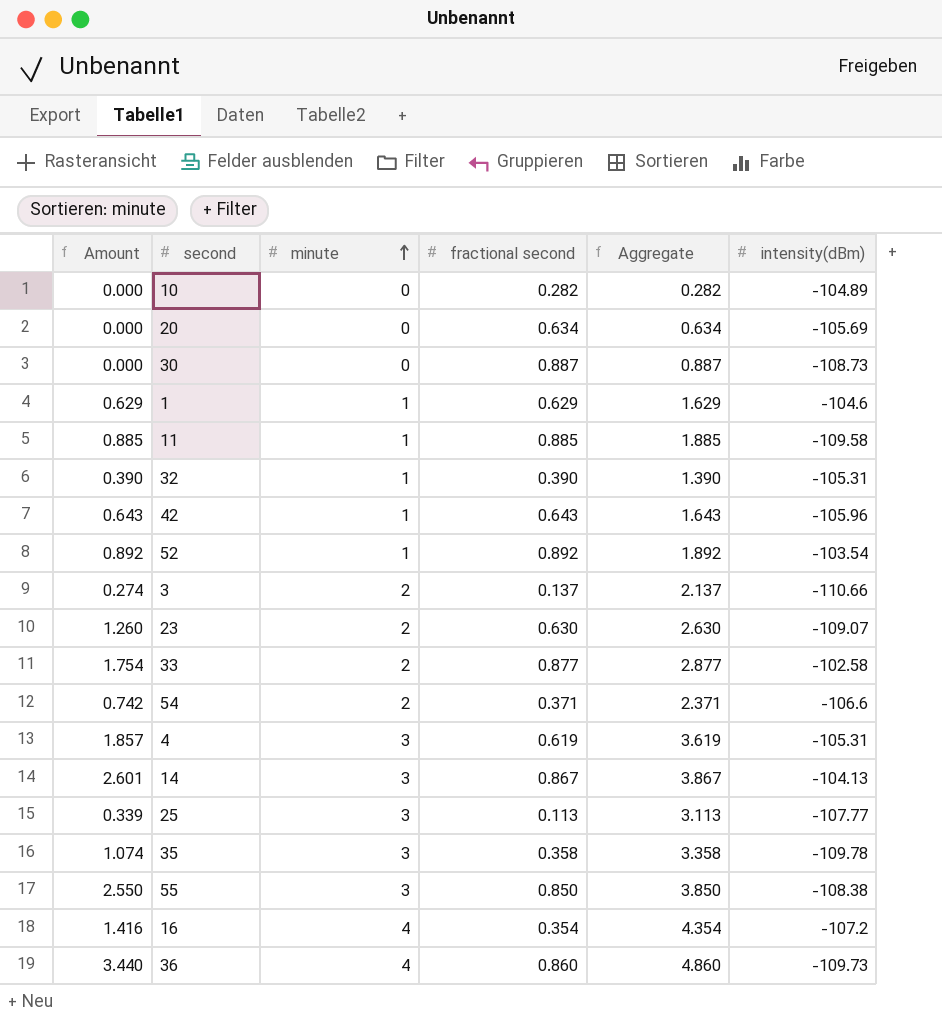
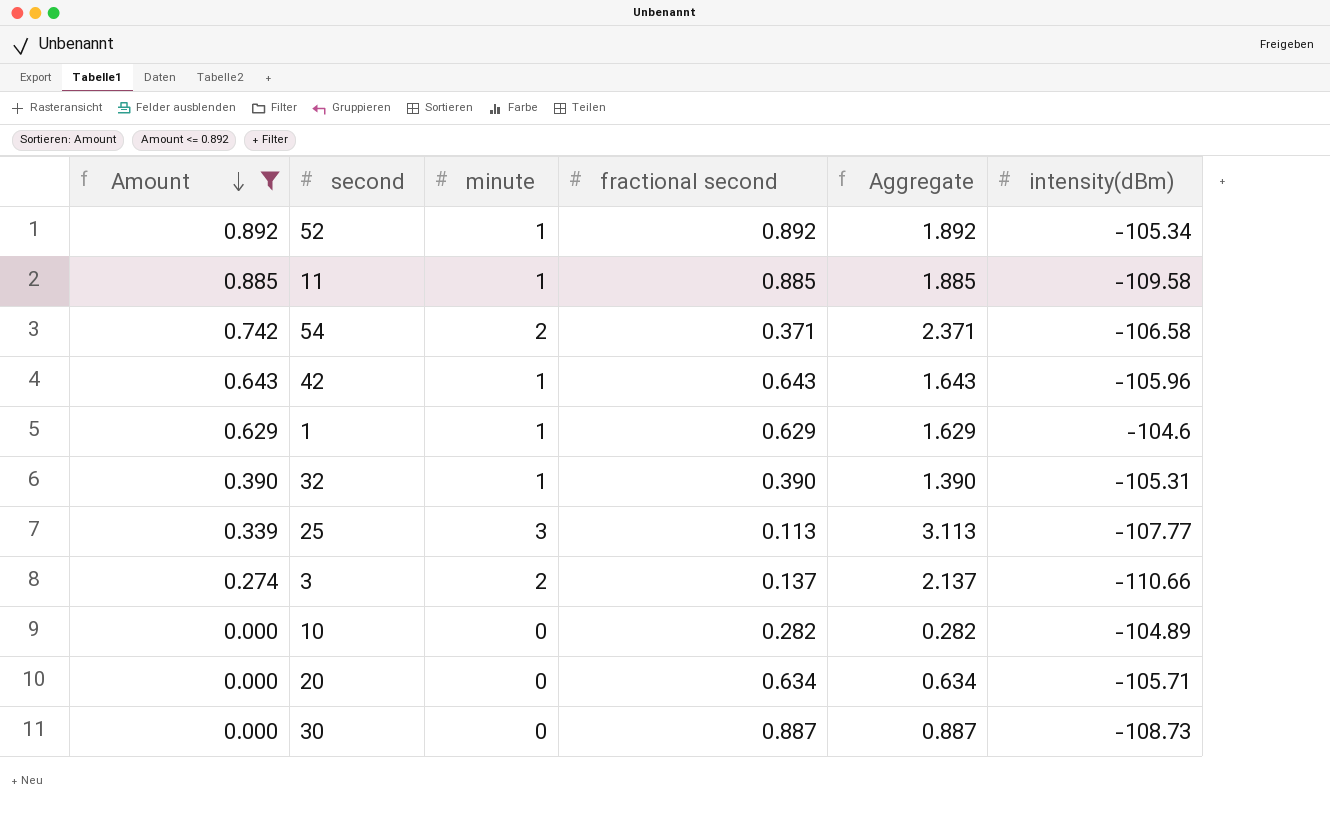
filter: none -> Amount <= 0.892
row order: minute ascending -> Amount descending
52 | intensity(dBm): -103.54 -> -105.34
54 | intensity(dBm): -106.6 -> -106.58
20 | intensity(dBm): -105.69 -> -105.71

